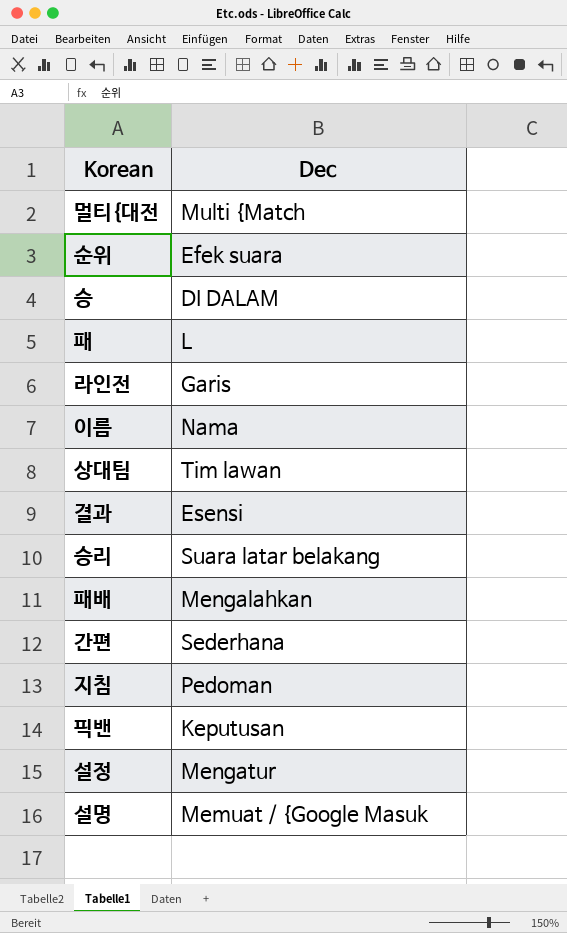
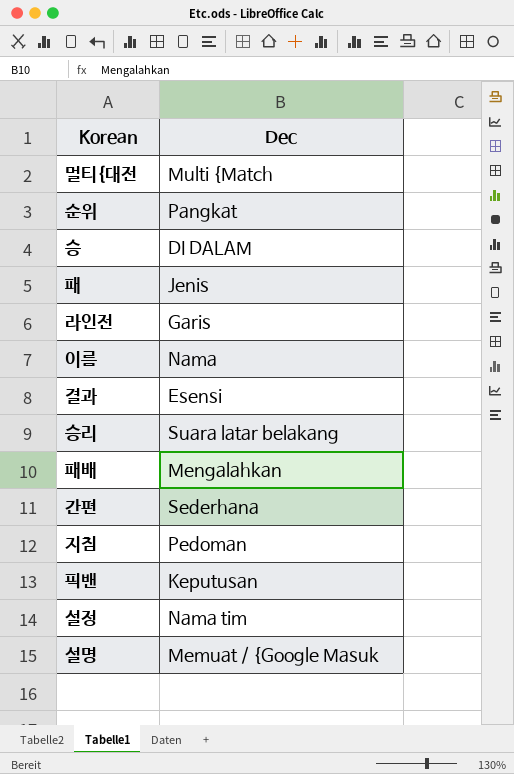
row 상대팀: Tim lawan -> none
순위 | Dec: Efek suara -> Pangkat
패 | Dec: L -> Jenis
설정 | Dec: Mengatur -> Nama tim

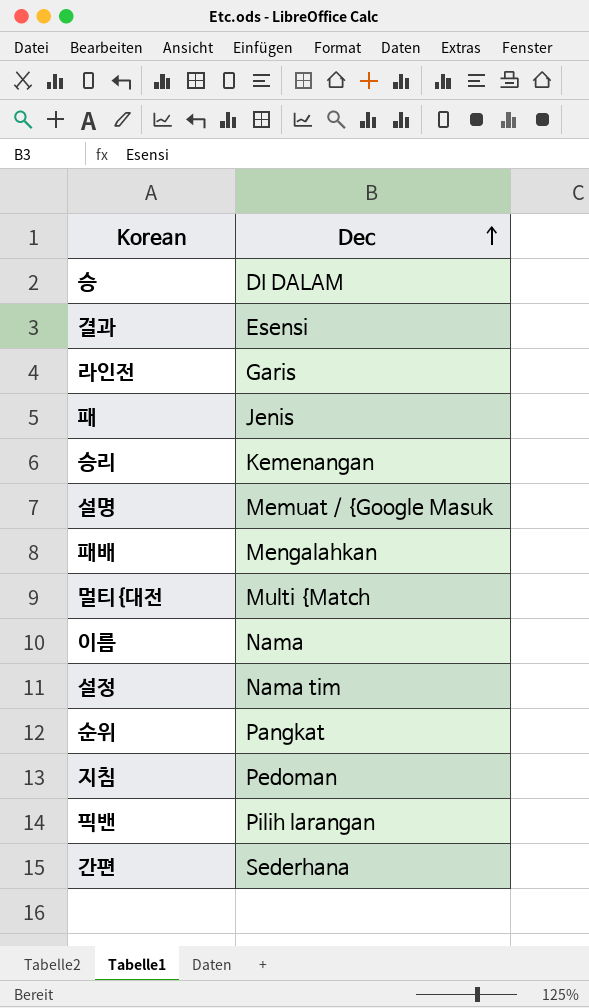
row order: none -> Dec ascending
승리 | Dec: Suara latar belakang -> Kemenangan
픽밴 | Dec: Keputusan -> Pilih larangan

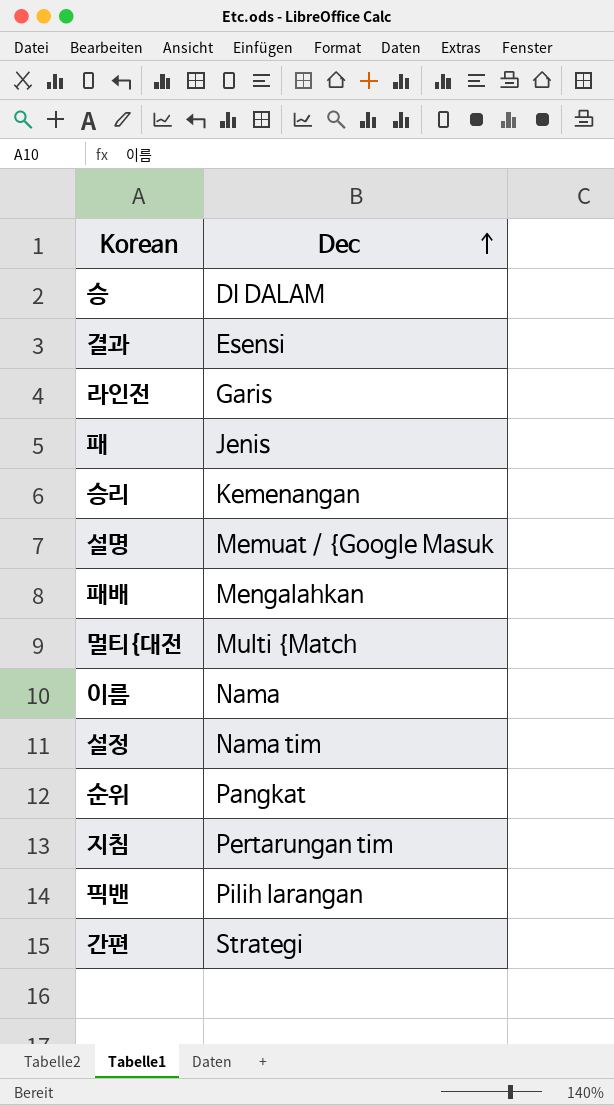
지침 | Dec: Pedoman -> Pertarungan tim
간편 | Dec: Sederhana -> Strategi

